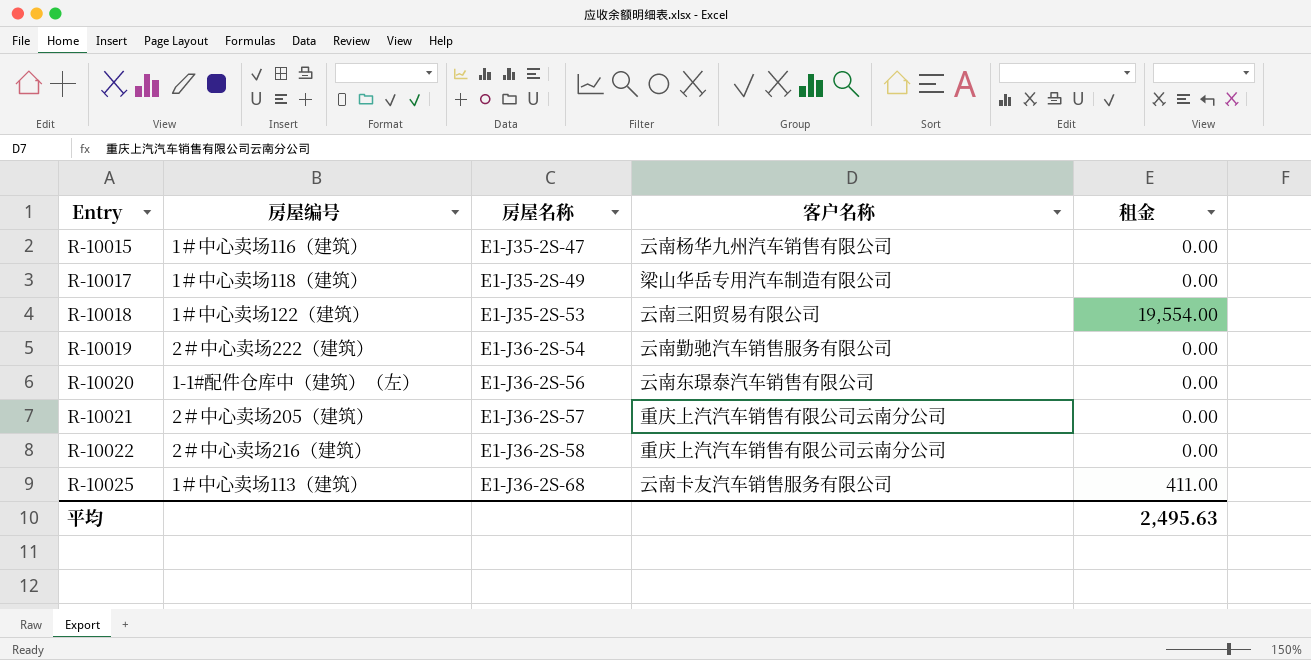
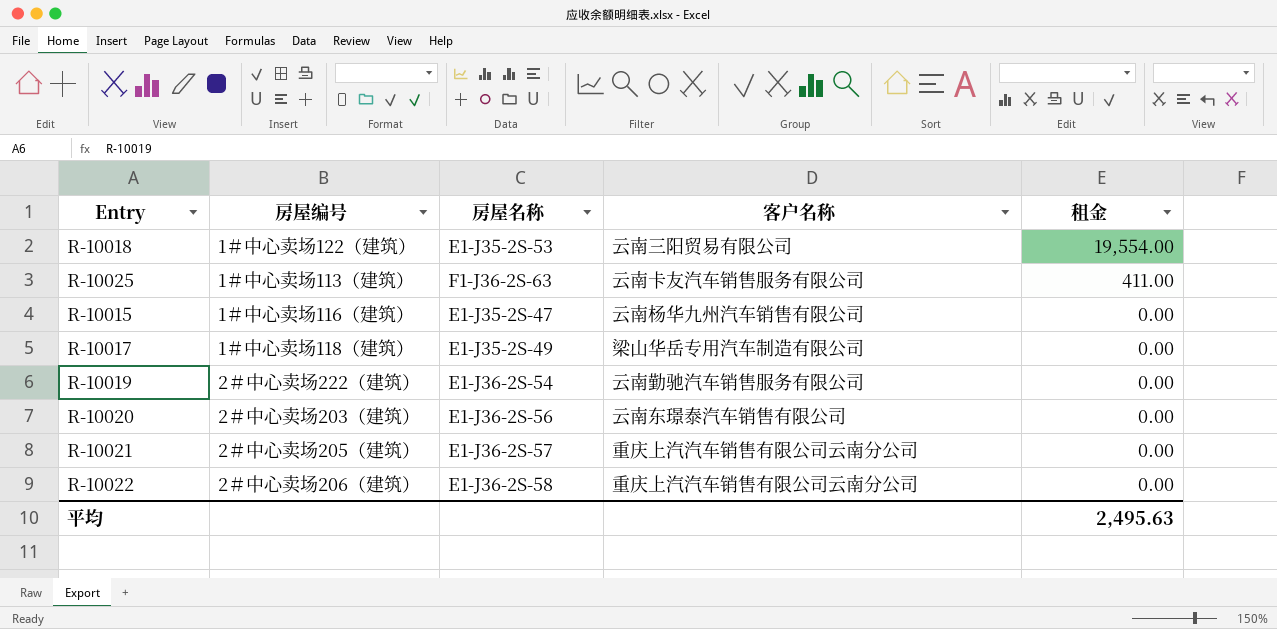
row order: Entry ascending -> 租金 descending
R-10025 | 房屋名称: E1-J36-2S-68 -> F1-J36-2S-63
R-10020 | 房屋编号: 1-1#配件仓库中（建筑）（左） -> 2＃中心卖场203（建筑）
R-10022 | 房屋编号: 2＃中心卖场216（建筑） -> 2＃中心卖场206（建筑）

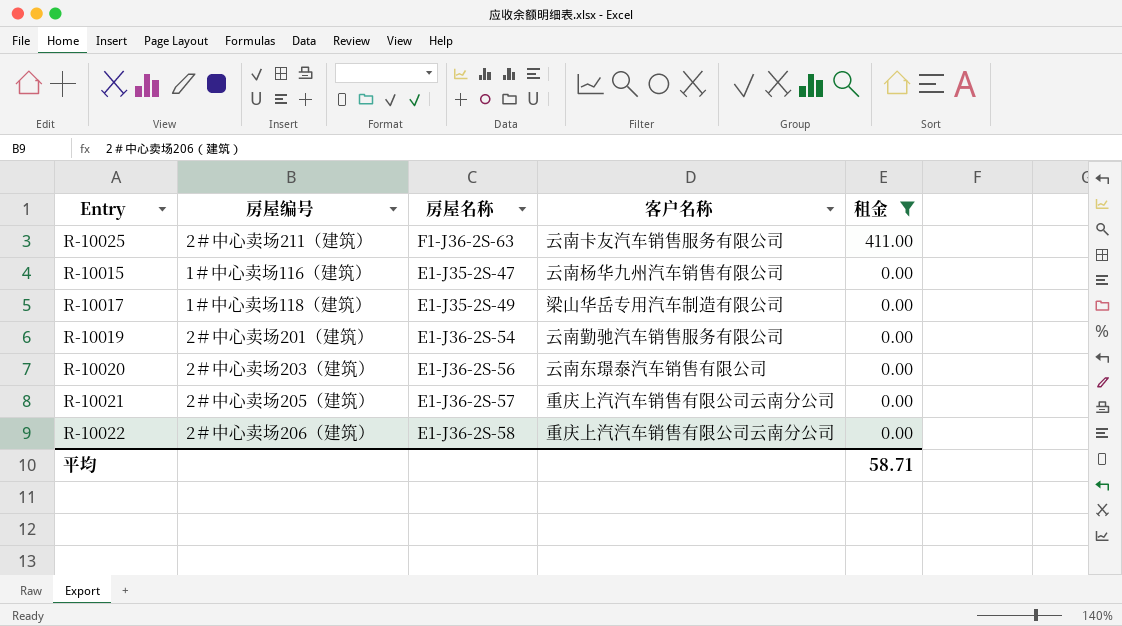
filter: none -> 租金 != 19,554.00
R-10025 | 房屋编号: 1＃中心卖场113（建筑） -> 2＃中心卖场211（建筑）
R-10019 | 房屋编号: 2＃中心卖场222（建筑） -> 2＃中心卖场201（建筑）
平均 | 租金: 2,495.63 -> 58.71

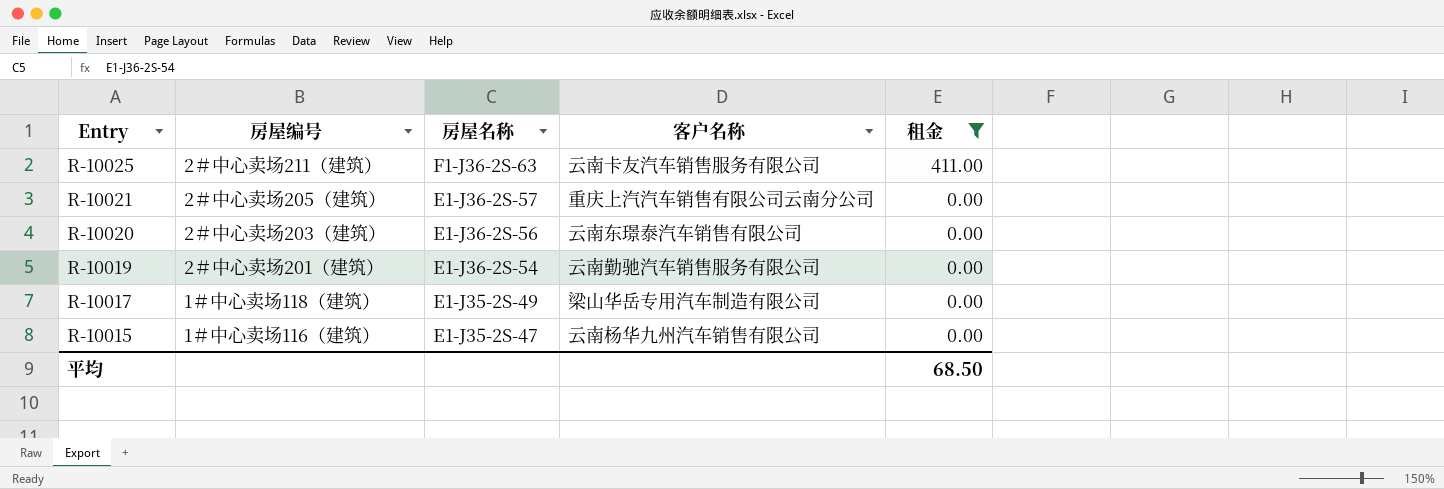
row order: 租金 descending -> Entry descending
row R-10022: 2＃中心卖场206（建筑） | E1-J36-2S-58 | 重庆上汽汽车销售有限公司云南分公司 | 0.00 -> none
平均 | 租金: 58.71 -> 68.50

